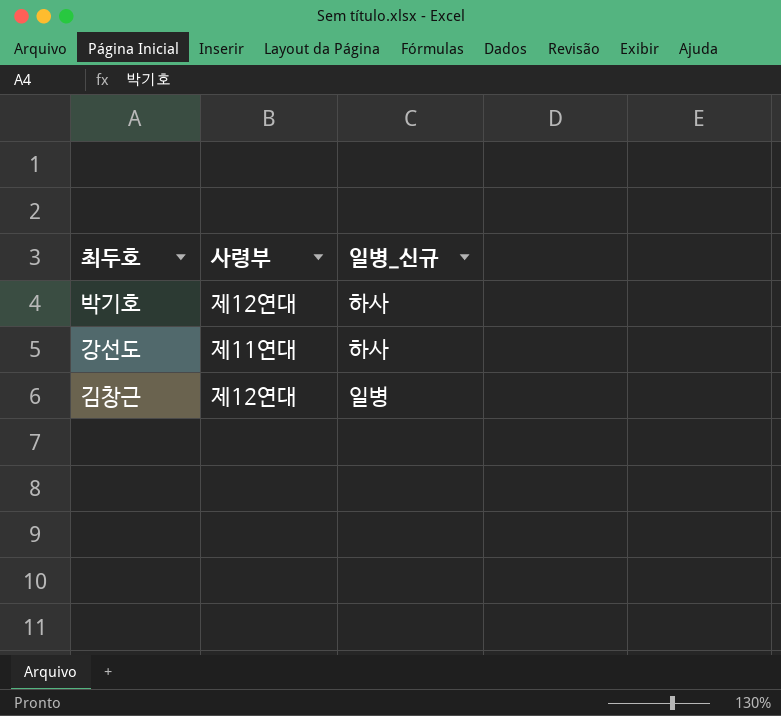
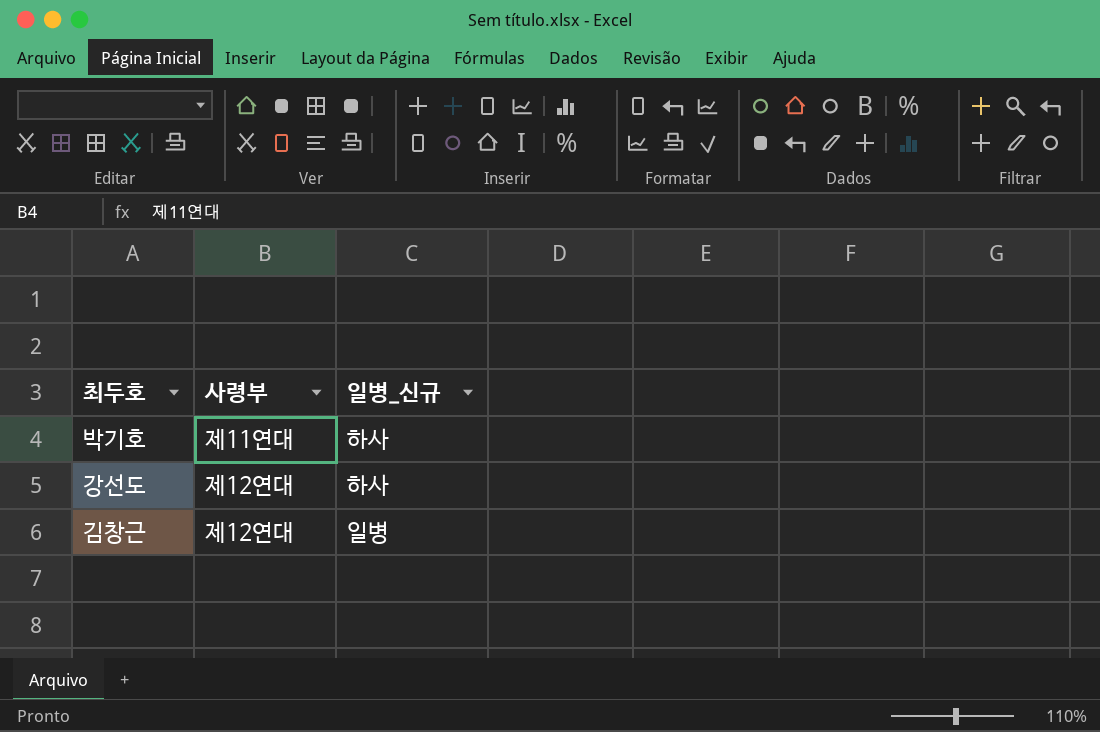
박기호 | 사령부: 제12연대 -> 제11연대
강선도 | 사령부: 제11연대 -> 제12연대

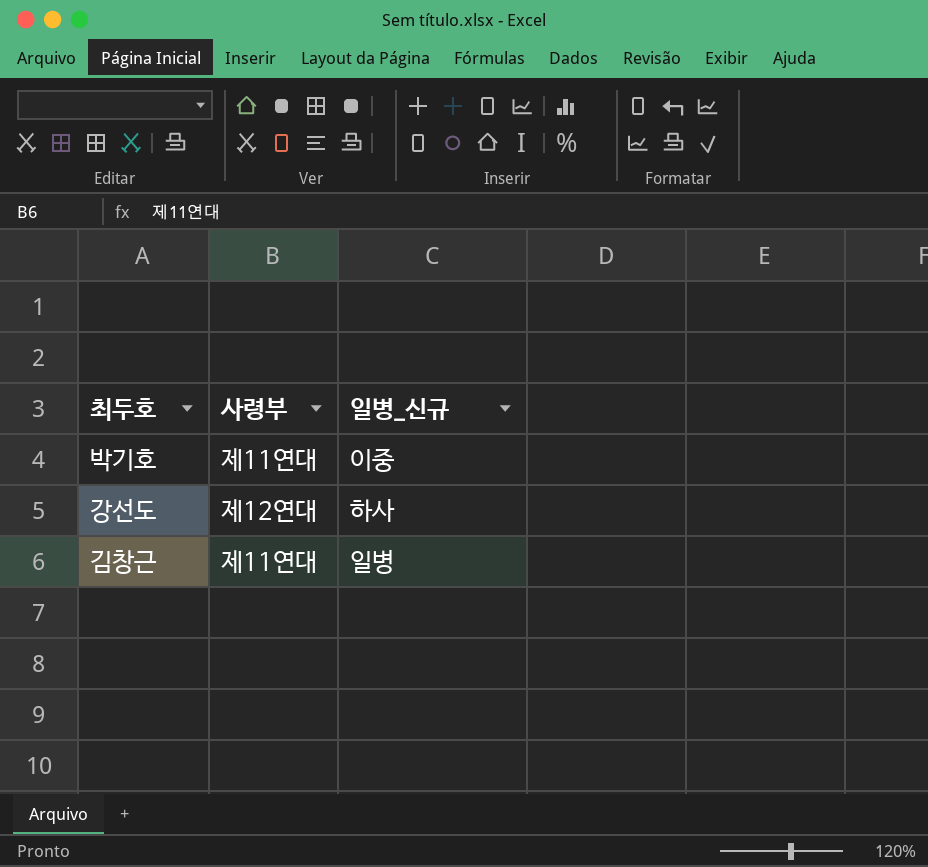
박기호 | 일병_신규: 하사 -> 이중
김창근 | 사령부: 제12연대 -> 제11연대

